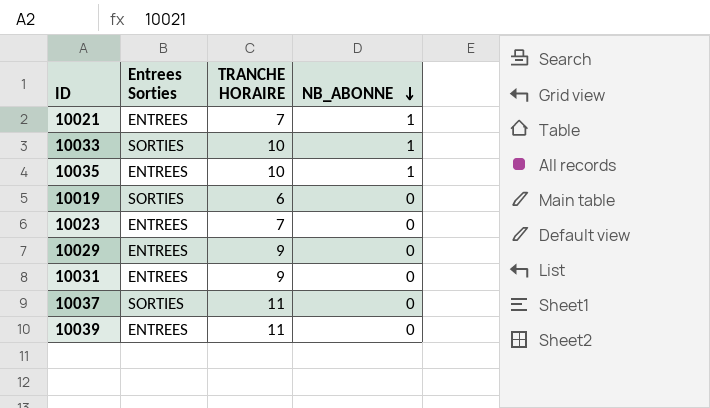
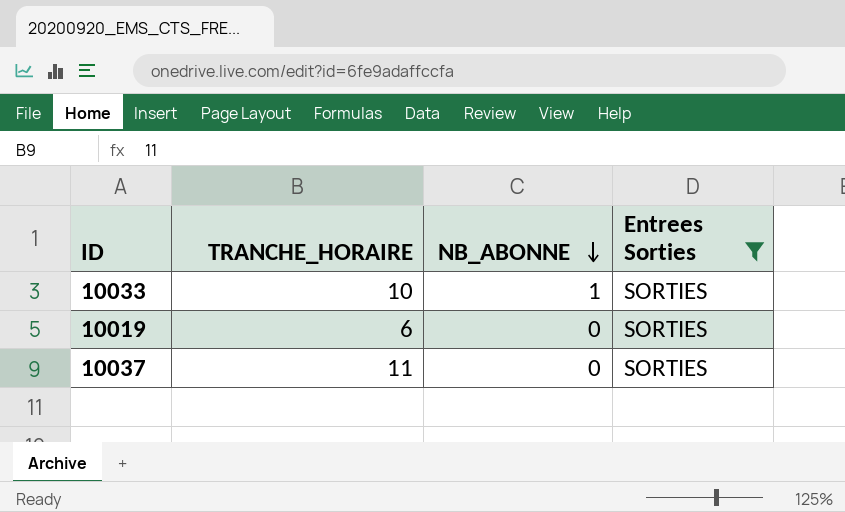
filter: none -> Entrees Sorties = SORTIES
column name: TRANCHE HORAIRE -> TRANCHE_HORAIRE
column Entrees Sorties | position: 2 -> 4

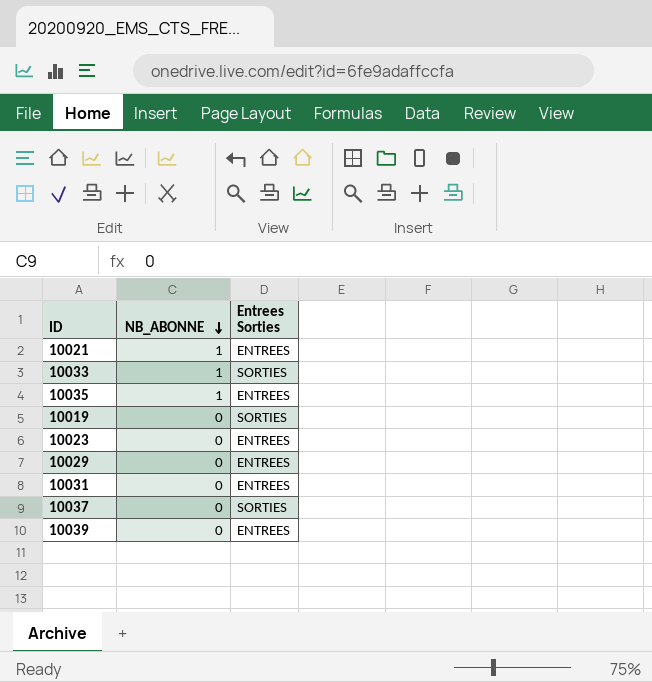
filter: Entrees Sorties = SORTIES -> none
column TRANCHE_HORAIRE | position: 2 -> none

